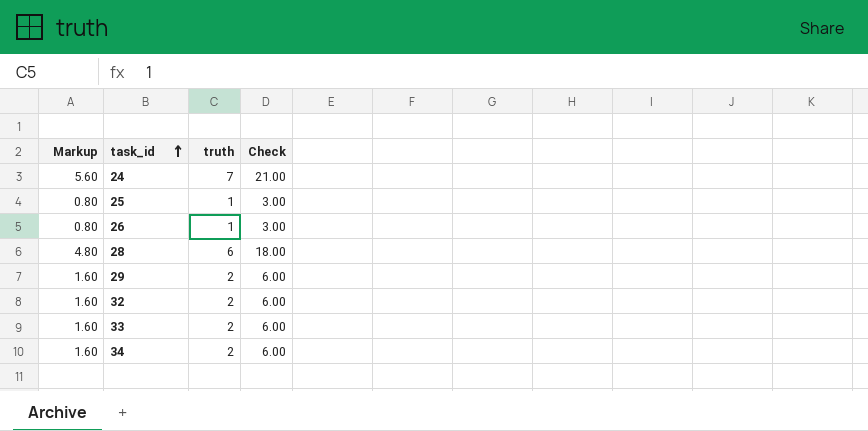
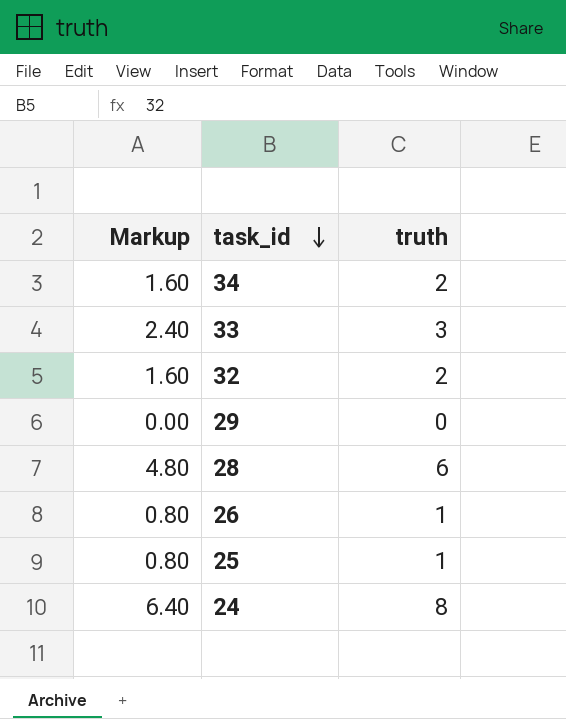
row order: task_id ascending -> task_id descending
column Check | formula: [truth] * 3 -> none
33 | Markup: 1.60 -> 2.40
33 | truth: 2 -> 3
29 | Markup: 1.60 -> 0.00
29 | truth: 2 -> 0
24 | Markup: 5.60 -> 6.40
24 | truth: 7 -> 8

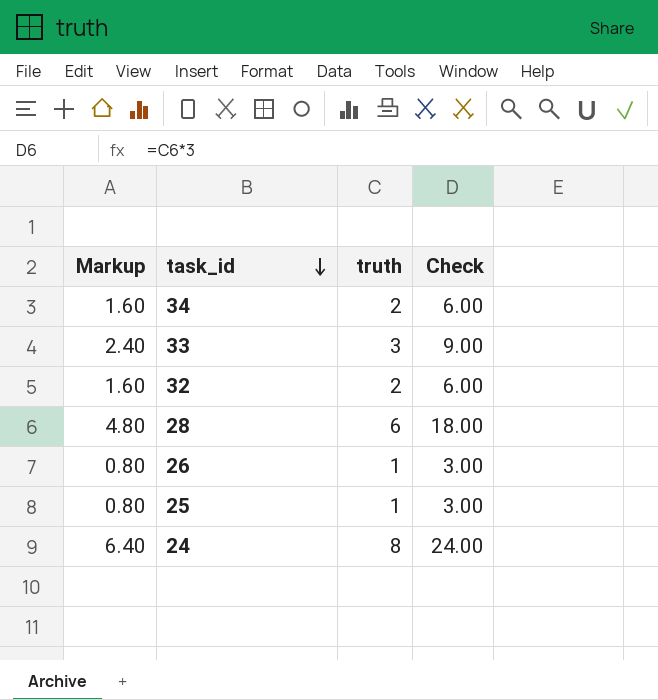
column Check | formula: none -> [truth] * 3
row 29: 0.00 | 0 -> none

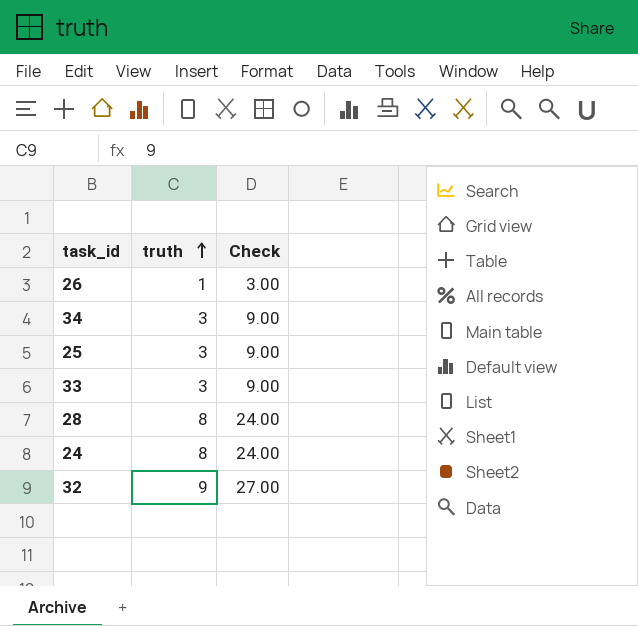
row order: task_id descending -> truth ascending
column Markup | formula: [truth] * 0.8 -> none
34 | truth: 2 -> 3
34 | Check: 6.00 -> 9.00
25 | truth: 1 -> 3
25 | Check: 3.00 -> 9.00
28 | truth: 6 -> 8
28 | Check: 18.00 -> 24.00
32 | truth: 2 -> 9
32 | Check: 6.00 -> 27.00

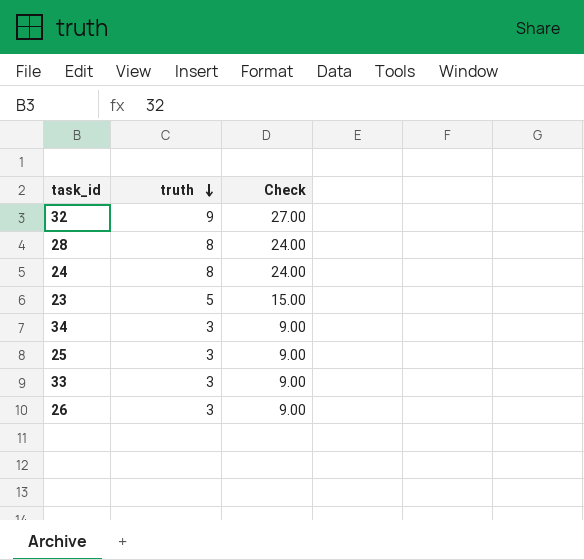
row order: truth ascending -> truth descending
row 23: none -> 5 | 15.00
26 | truth: 1 -> 3
26 | Check: 3.00 -> 9.00

